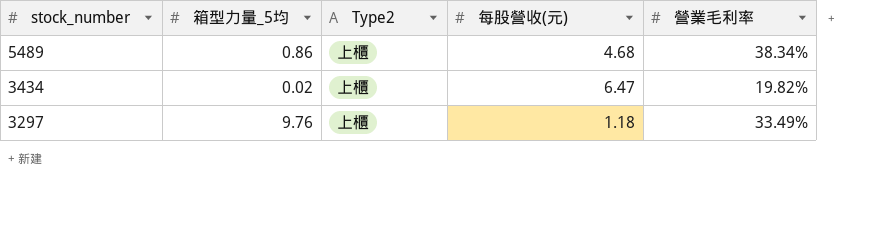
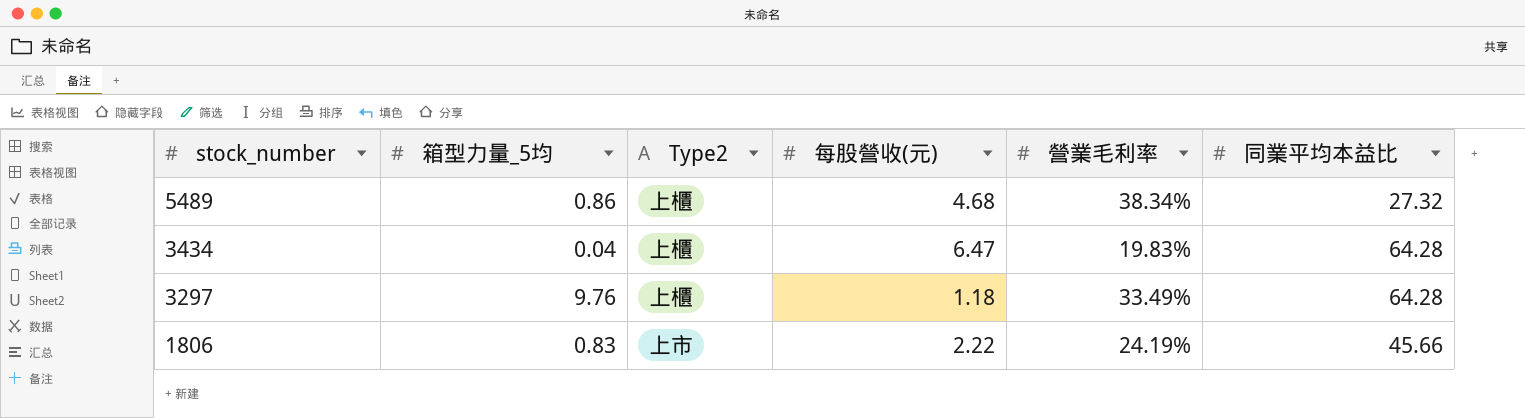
column 同業平均本益比 | position: none -> 6
3434 | 箱型力量_5均: 0.02 -> 0.04
3434 | 營業毛利率: 19.82% -> 19.83%
row 1806: none -> 0.83 | 上市 | 2.22 | 24.19% | 45.66

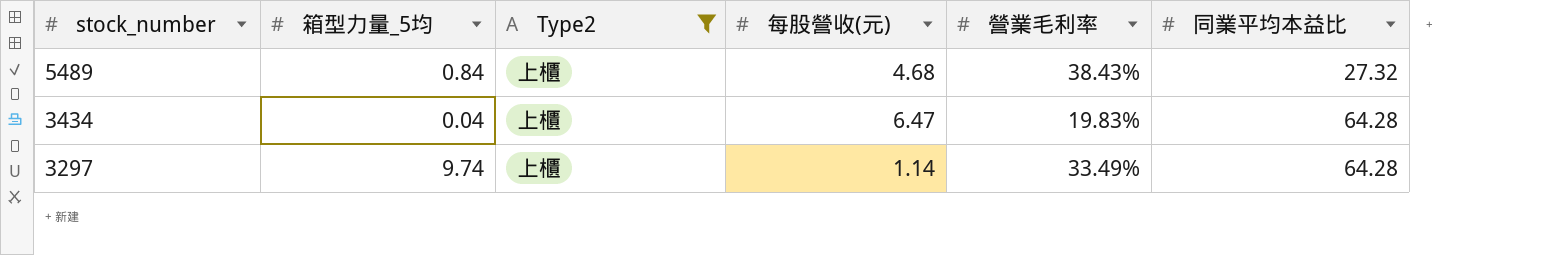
filter: none -> Type2 = 上櫃
5489 | 箱型力量_5均: 0.86 -> 0.84
5489 | 營業毛利率: 38.34% -> 38.43%
3297 | 箱型力量_5均: 9.76 -> 9.74
3297 | 每股營收(元): 1.18 -> 1.14

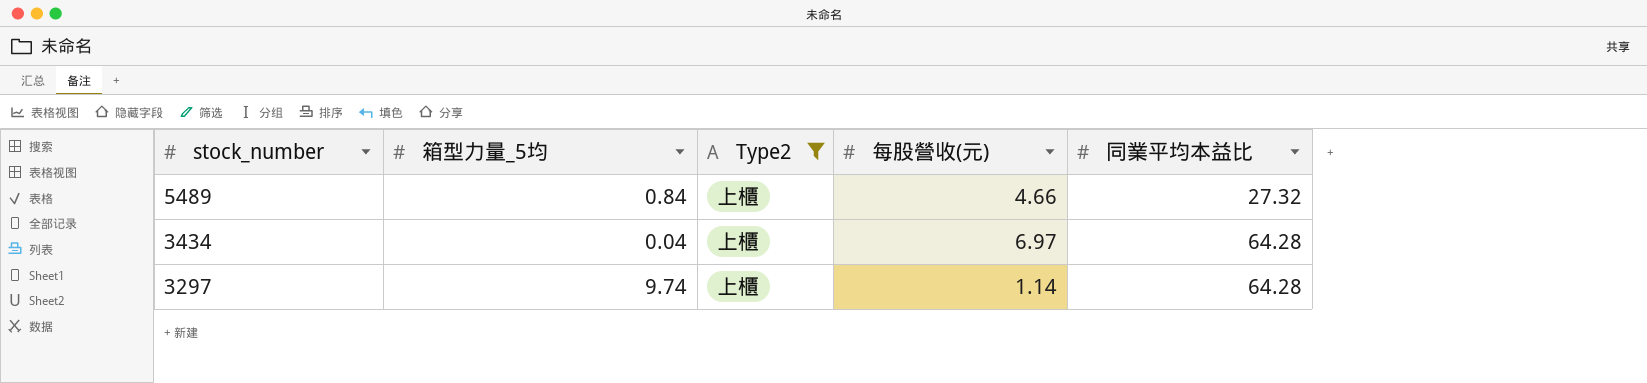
column 營業毛利率 | position: 5 -> none
5489 | 每股營收(元): 4.68 -> 4.66
3434 | 每股營收(元): 6.47 -> 6.97

